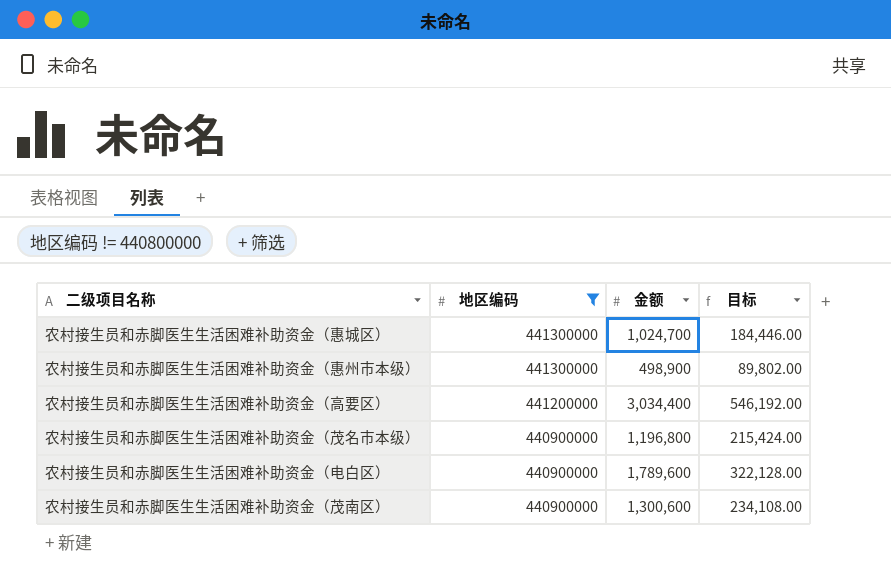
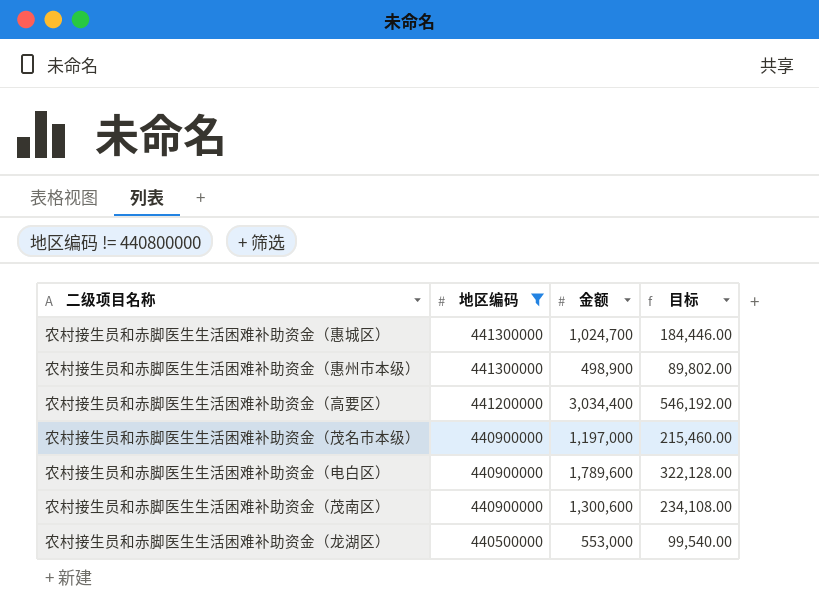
农村接生员和赤脚医生生活困难补助资金（茂名市本级） | 金额: 1,196,800 -> 1,197,000
农村接生员和赤脚医生生活困难补助资金（茂名市本级） | 目标: 215,424.00 -> 215,460.00
row 农村接生员和赤脚医生生活困难补助资金（龙湖区）: none -> 440500000 | 553,000 | 99,540.00

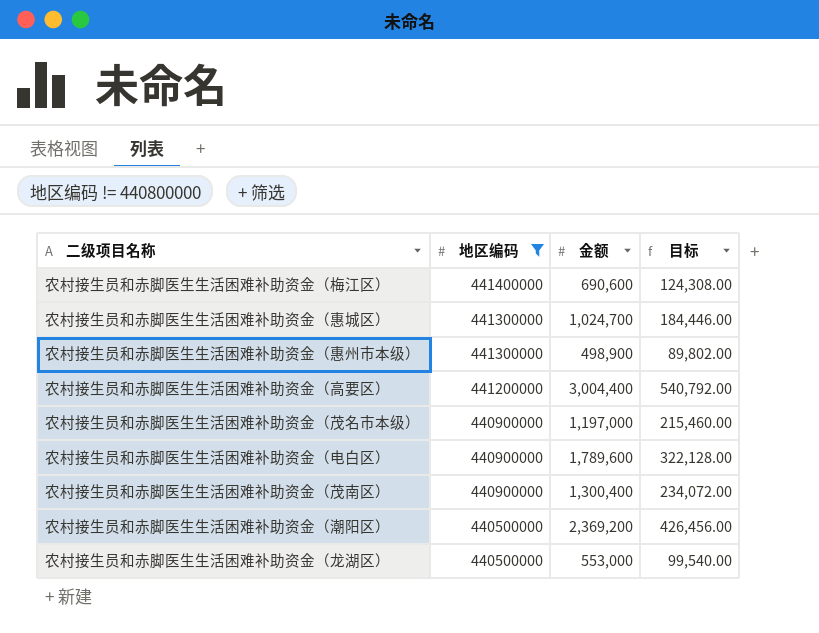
row 农村接生员和赤脚医生生活困难补助资金（梅江区）: none -> 441400000 | 690,600 | 124,308.00
农村接生员和赤脚医生生活困难补助资金（高要区） | 金额: 3,034,400 -> 3,004,400
农村接生员和赤脚医生生活困难补助资金（高要区） | 目标: 546,192.00 -> 540,792.00
农村接生员和赤脚医生生活困难补助资金（茂南区） | 金额: 1,300,600 -> 1,300,400
农村接生员和赤脚医生生活困难补助资金（茂南区） | 目标: 234,108.00 -> 234,072.00
row 农村接生员和赤脚医生生活困难补助资金（潮阳区）: none -> 440500000 | 2,369,200 | 426,456.00

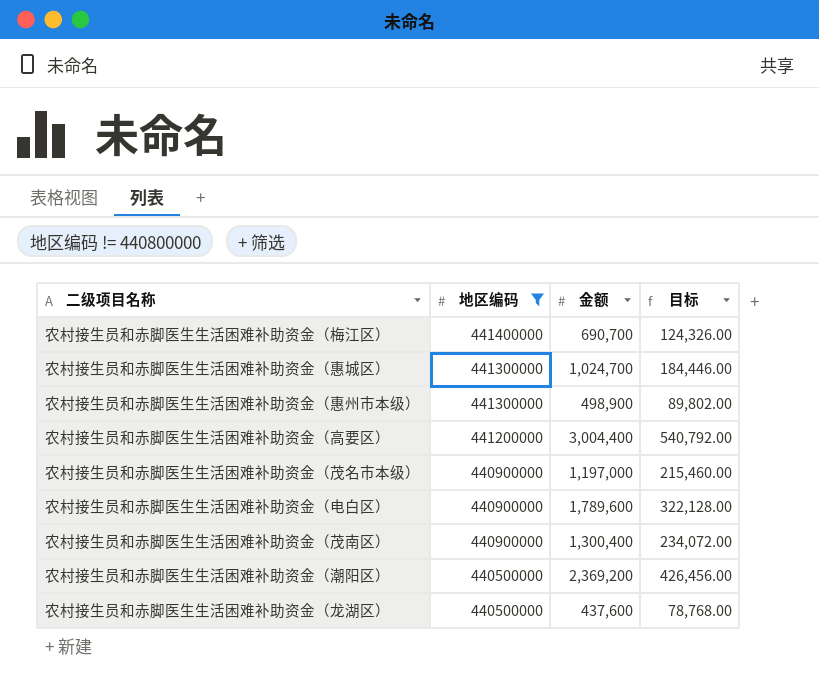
农村接生员和赤脚医生生活困难补助资金（梅江区） | 金额: 690,600 -> 690,700
农村接生员和赤脚医生生活困难补助资金（梅江区） | 目标: 124,308.00 -> 124,326.00
农村接生员和赤脚医生生活困难补助资金（龙湖区） | 金额: 553,000 -> 437,600
农村接生员和赤脚医生生活困难补助资金（龙湖区） | 目标: 99,540.00 -> 78,768.00

